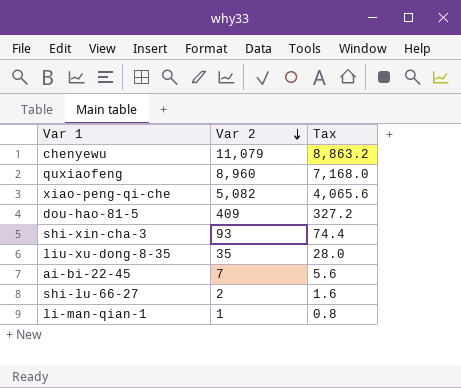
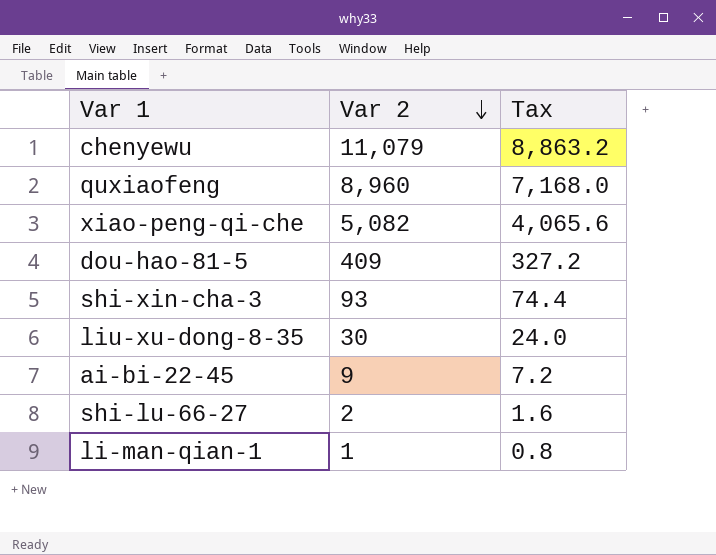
liu-xu-dong-8-35 | Var 2: 35 -> 30
liu-xu-dong-8-35 | Tax: 28.0 -> 24.0
ai-bi-22-45 | Var 2: 7 -> 9
ai-bi-22-45 | Tax: 5.6 -> 7.2

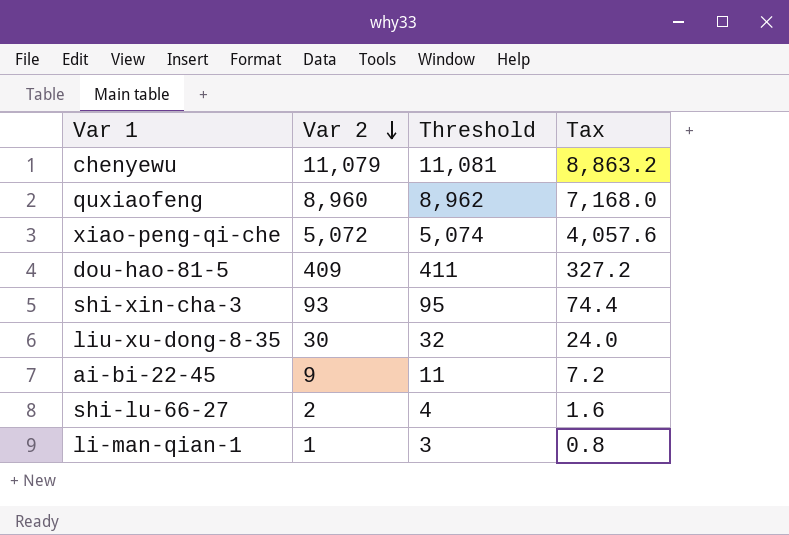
column Threshold | formula: none -> [Var 2] + 2
xiao-peng-qi-che | Var 2: 5,082 -> 5,072
xiao-peng-qi-che | Tax: 4,065.6 -> 4,057.6

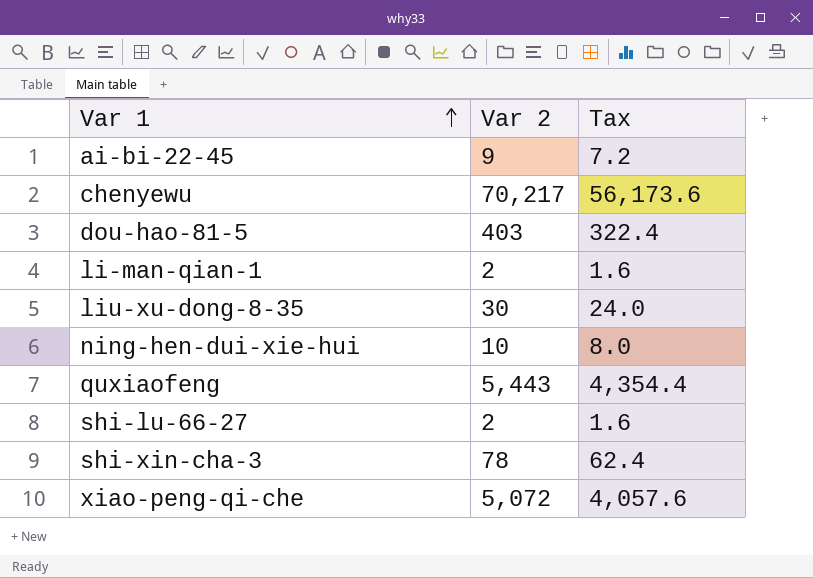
row order: Var 2 descending -> Var 1 ascending
column Threshold | formula: [Var 2] + 2 -> none
chenyewu | Var 2: 11,079 -> 70,217
chenyewu | Tax: 8,863.2 -> 56,173.6
dou-hao-81-5 | Var 2: 409 -> 403
dou-hao-81-5 | Tax: 327.2 -> 322.4
li-man-qian-1 | Var 2: 1 -> 2
li-man-qian-1 | Tax: 0.8 -> 1.6
row ning-hen-dui-xie-hui: none -> 10 | 8.0
quxiaofeng | Var 2: 8,960 -> 5,443
quxiaofeng | Tax: 7,168.0 -> 4,354.4
shi-xin-cha-3 | Var 2: 93 -> 78
shi-xin-cha-3 | Tax: 74.4 -> 62.4

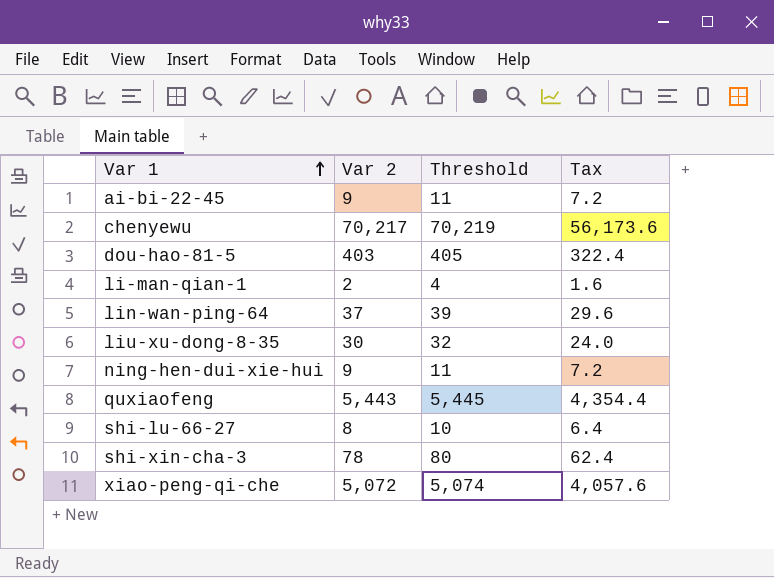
column Threshold | formula: none -> [Var 2] + 2
row lin-wan-ping-64: none -> 37 | 39 | 29.6
ning-hen-dui-xie-hui | Var 2: 10 -> 9
ning-hen-dui-xie-hui | Tax: 8.0 -> 7.2
shi-lu-66-27 | Var 2: 2 -> 8
shi-lu-66-27 | Tax: 1.6 -> 6.4

